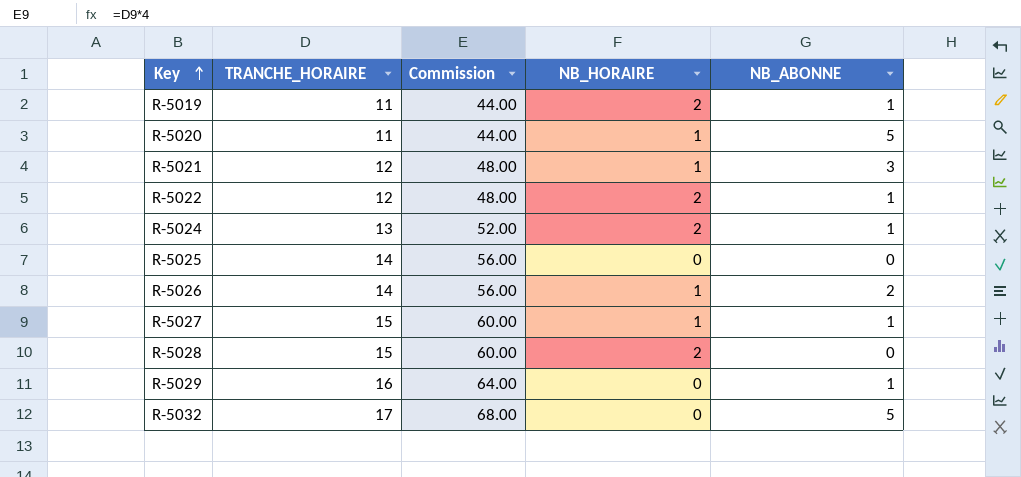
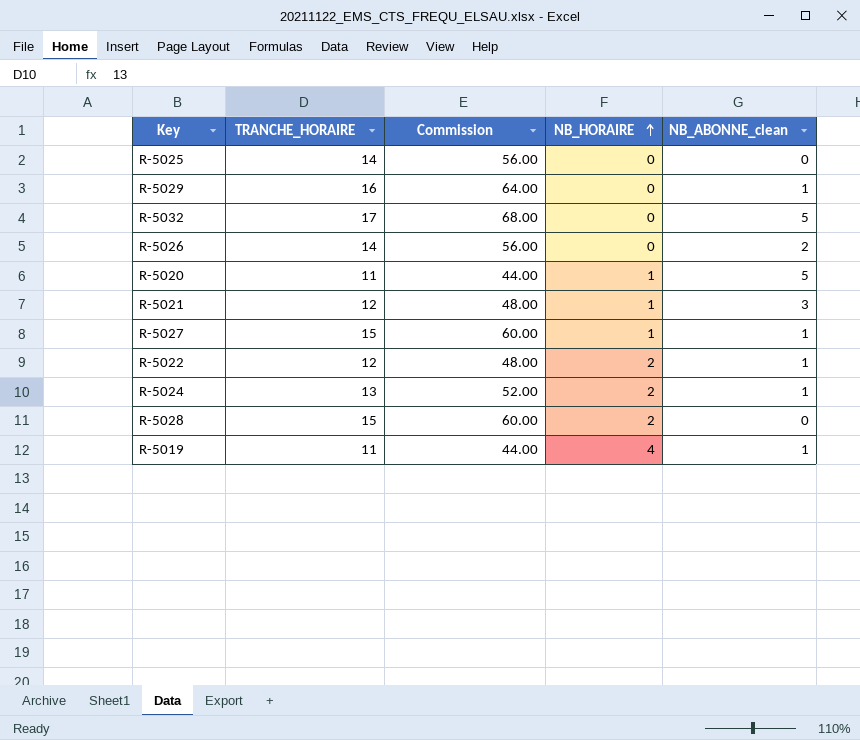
row order: Key ascending -> NB_HORAIRE ascending
column name: NB_ABONNE -> NB_ABONNE_clean
R-5026 | NB_HORAIRE: 1 -> 0
R-5019 | NB_HORAIRE: 2 -> 4

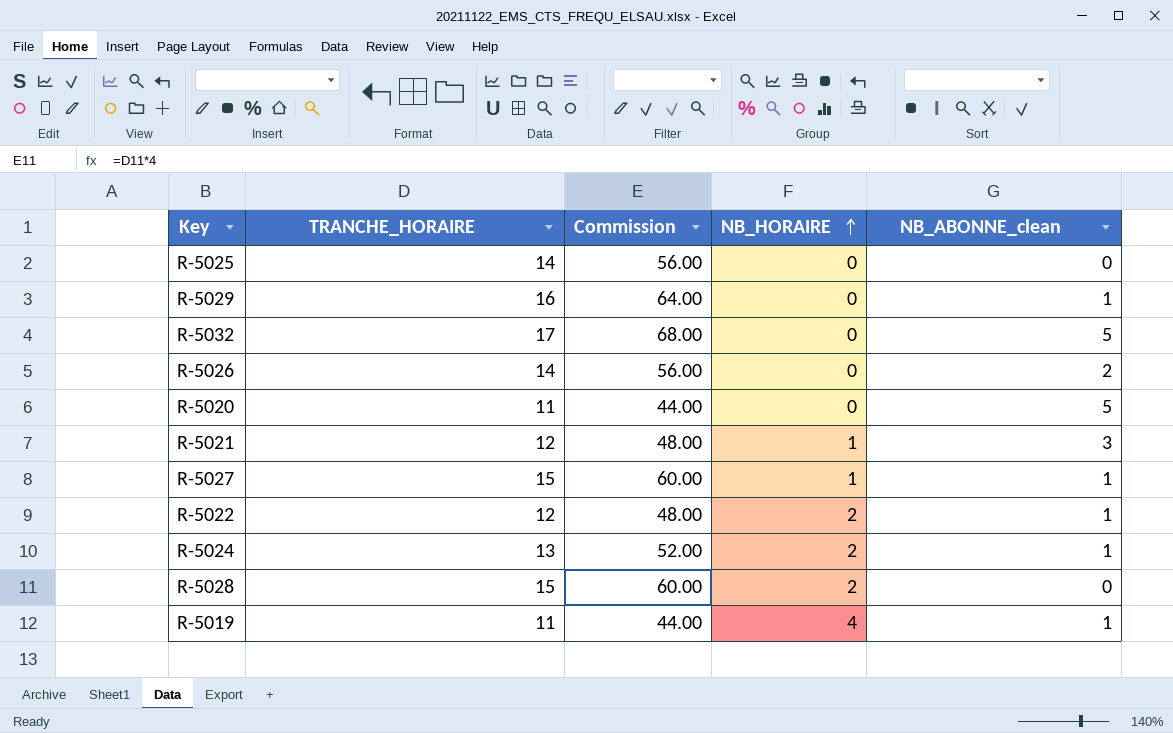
R-5020 | NB_HORAIRE: 1 -> 0

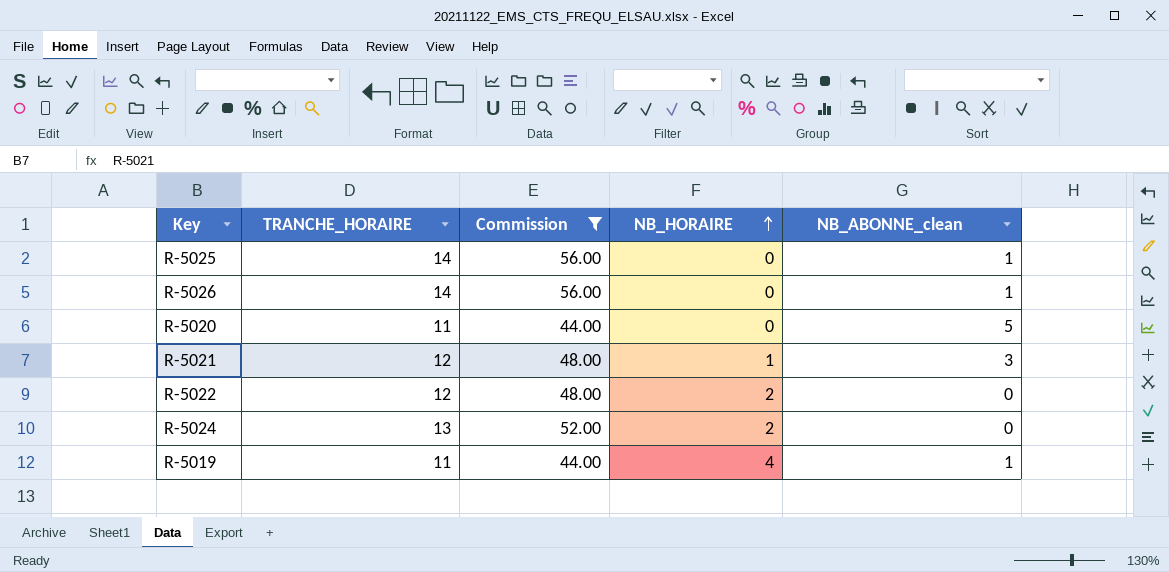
filter: none -> Commission <= 56.00
R-5025 | NB_ABONNE_clean: 0 -> 1
R-5026 | NB_ABONNE_clean: 2 -> 1
R-5022 | NB_ABONNE_clean: 1 -> 0
R-5024 | NB_ABONNE_clean: 1 -> 0

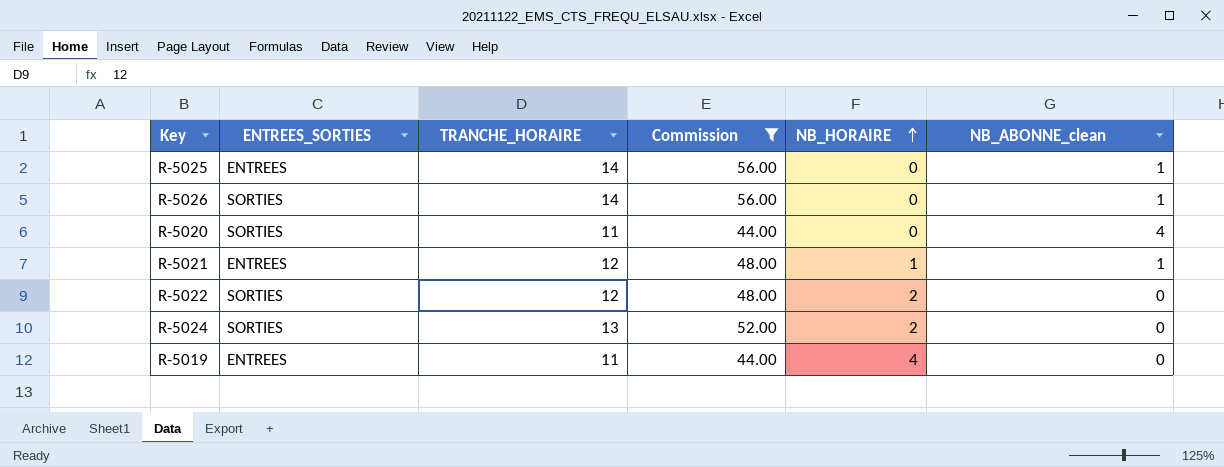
column ENTREES_SORTIES | position: none -> 2
R-5020 | NB_ABONNE_clean: 5 -> 4
R-5021 | NB_ABONNE_clean: 3 -> 1
R-5019 | NB_ABONNE_clean: 1 -> 0

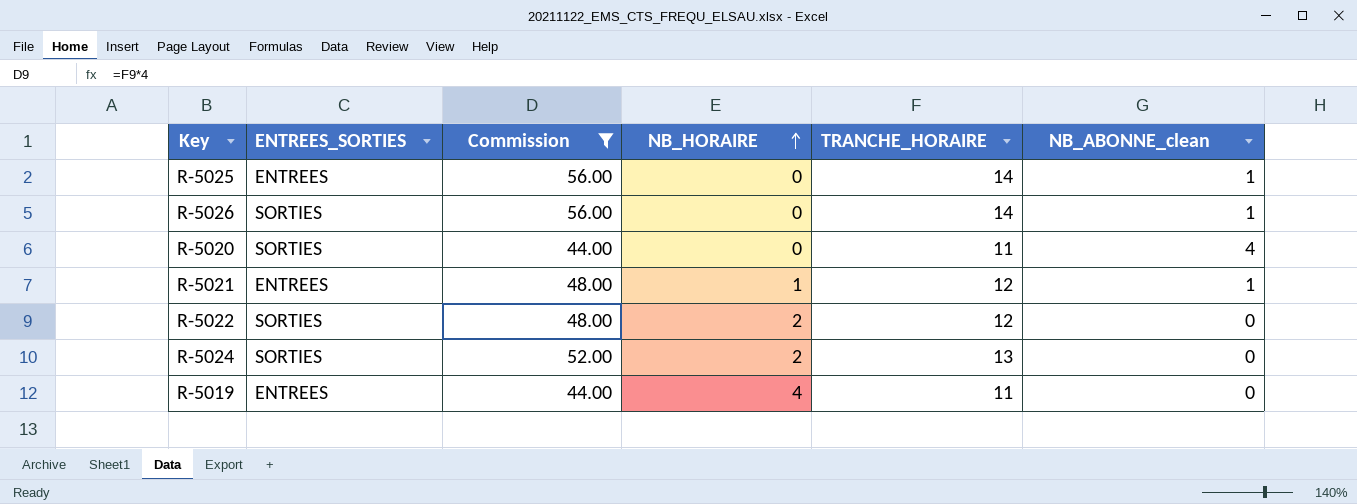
column TRANCHE_HORAIRE | position: 3 -> 5

